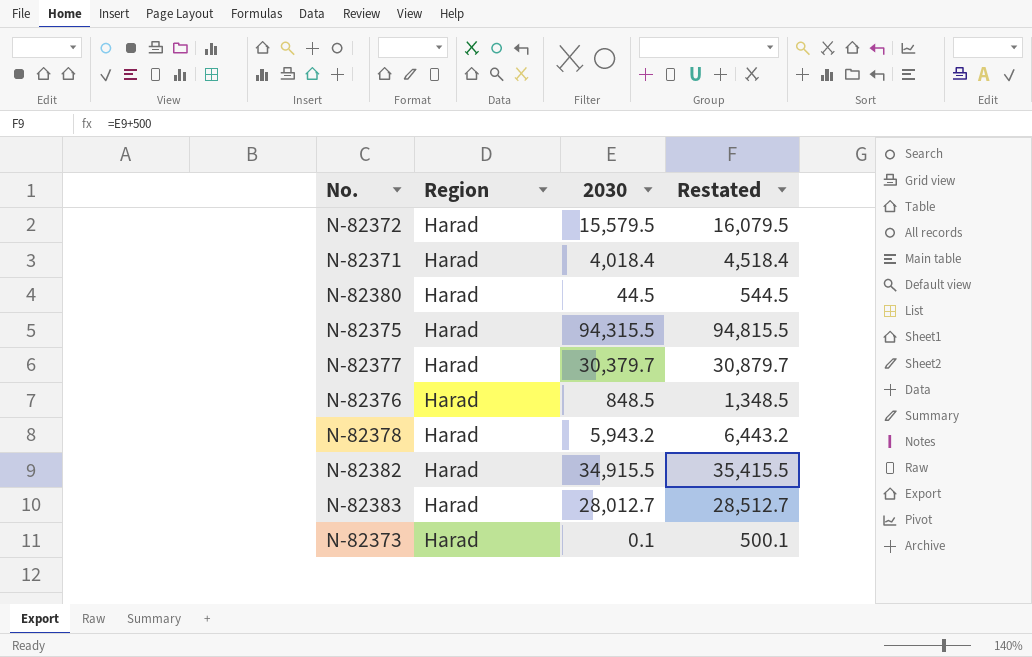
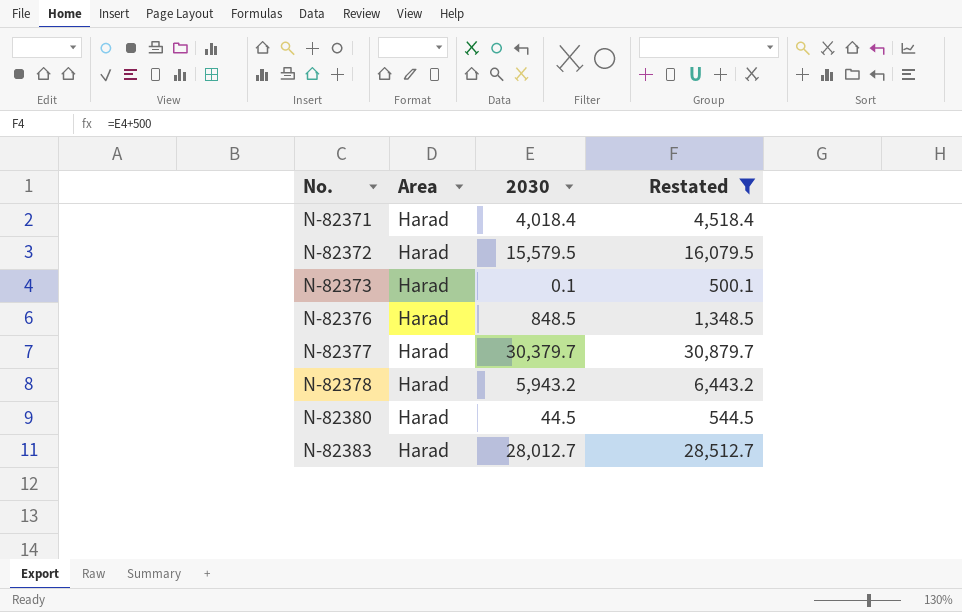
filter: none -> Restated <= 30,879.7
row order: none -> No. ascending
column name: Region -> Area

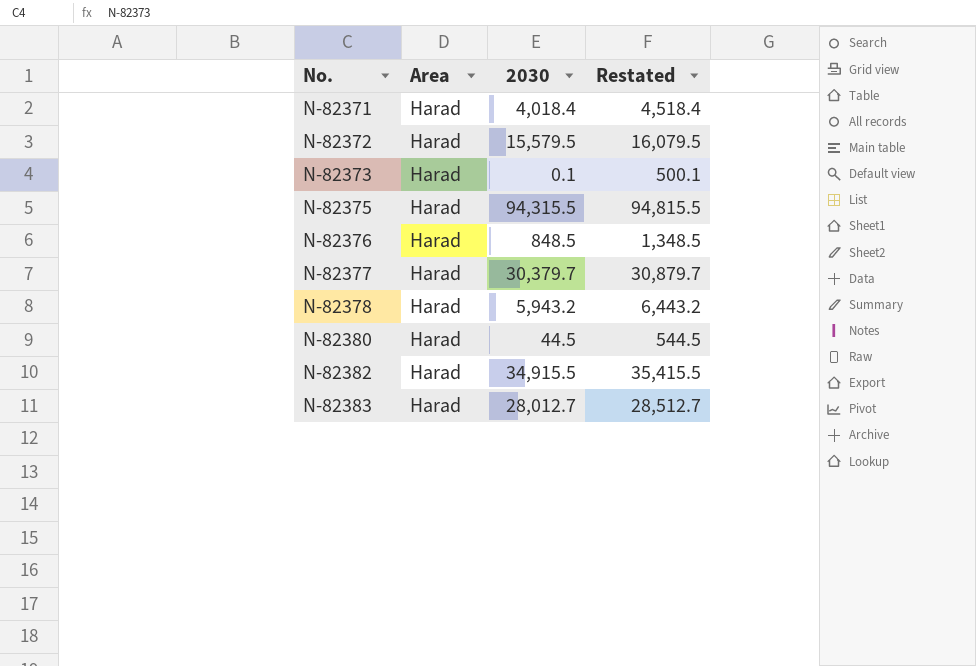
filter: Restated <= 30,879.7 -> none

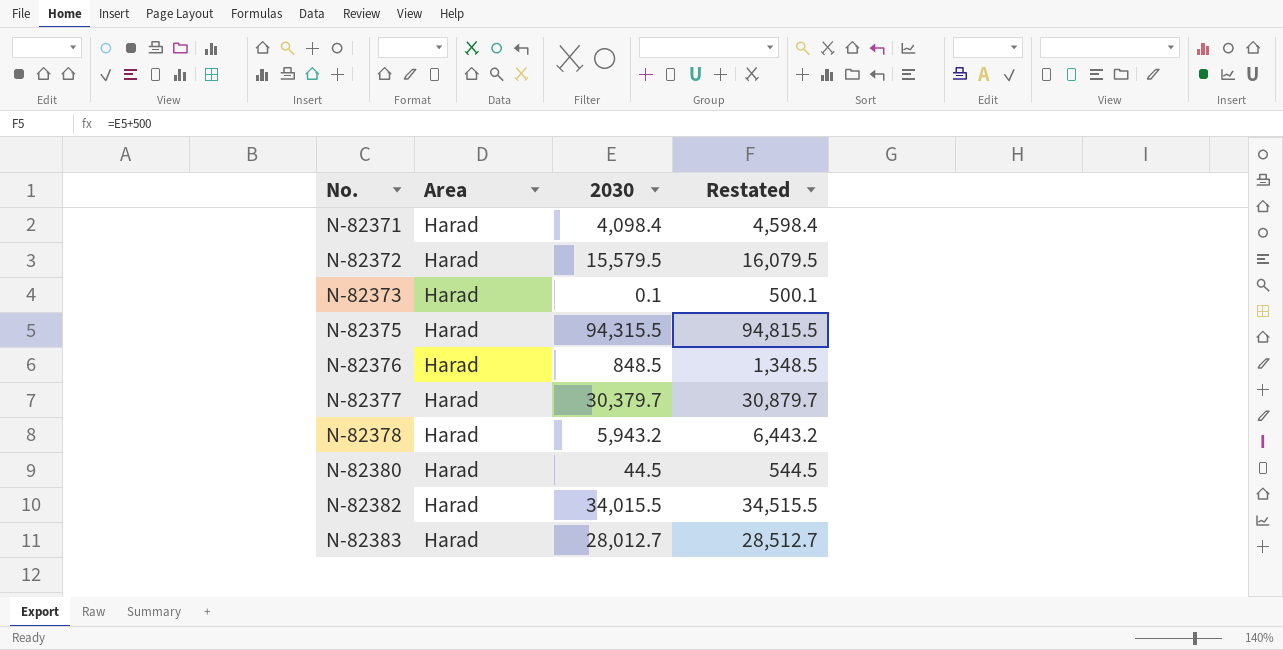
N-82371 | 2030: 4,018.4 -> 4,098.4
N-82371 | Restated: 4,518.4 -> 4,598.4
N-82382 | 2030: 34,915.5 -> 34,015.5
N-82382 | Restated: 35,415.5 -> 34,515.5

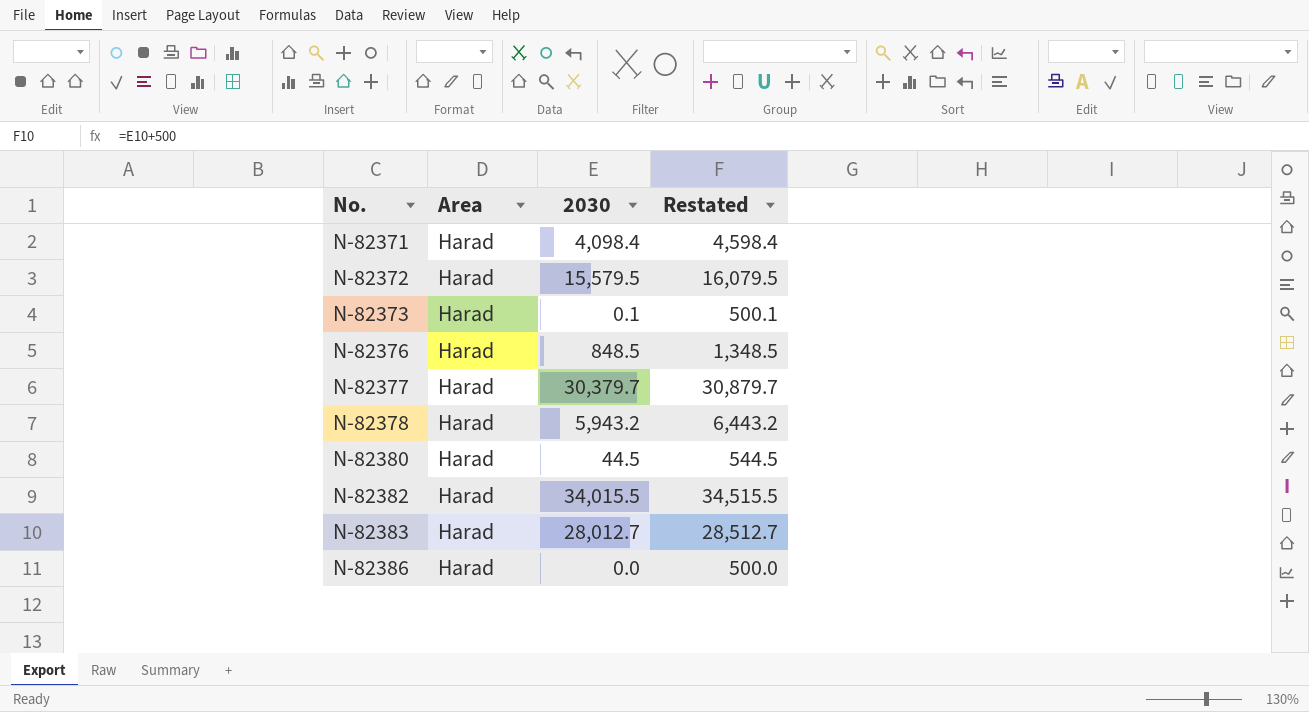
row N-82375: Harad | 94,315.5 | 94,815.5 -> none
row N-82386: none -> Harad | 0.0 | 500.0

